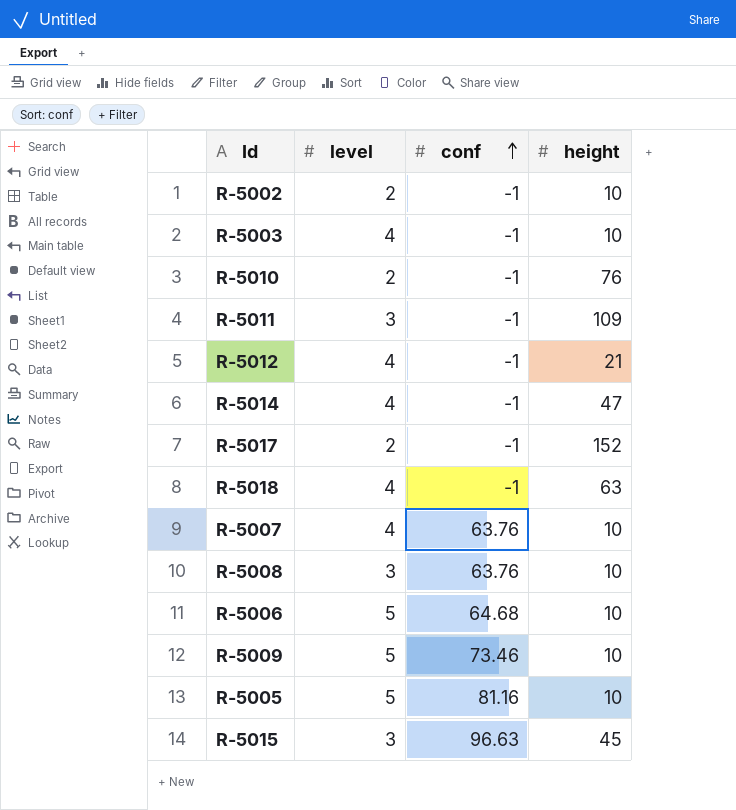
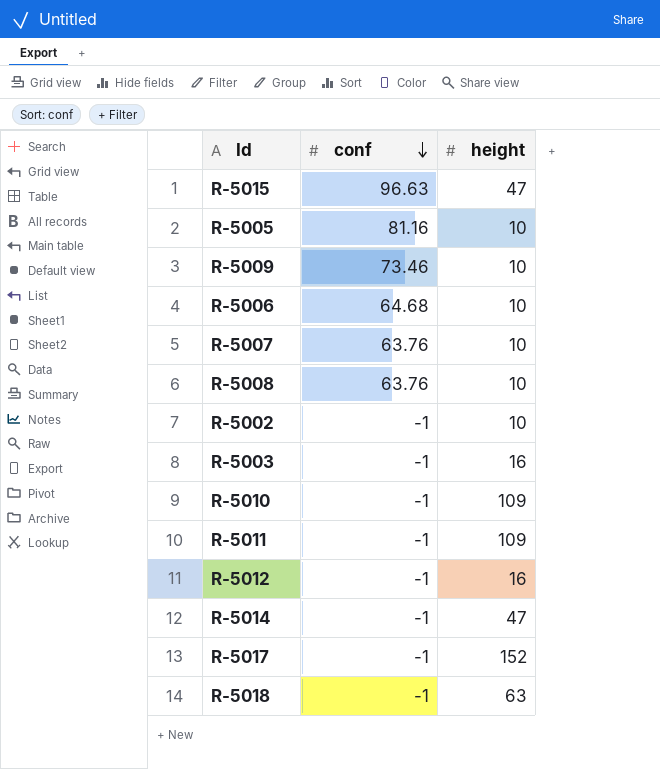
row order: conf ascending -> conf descending
column level | position: 2 -> none
R-5015 | height: 45 -> 47
R-5003 | height: 10 -> 16
R-5010 | height: 76 -> 109
R-5012 | height: 21 -> 16

